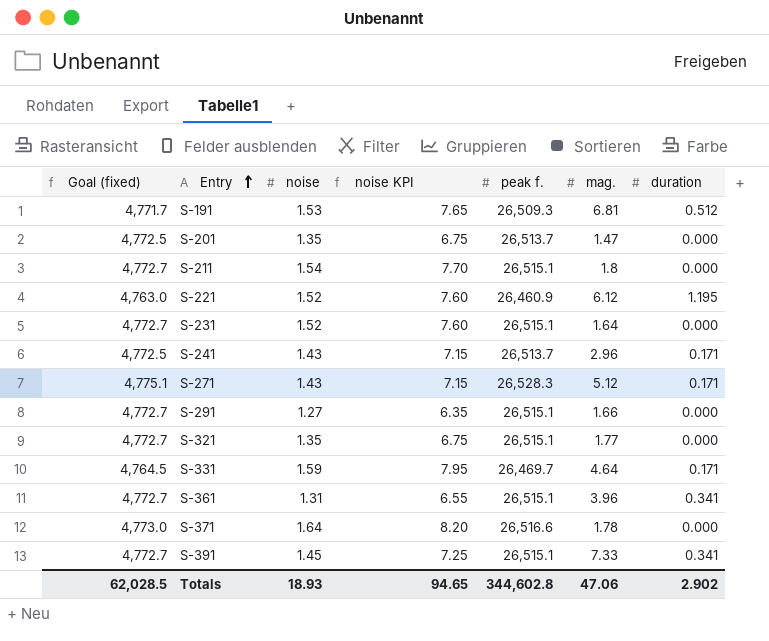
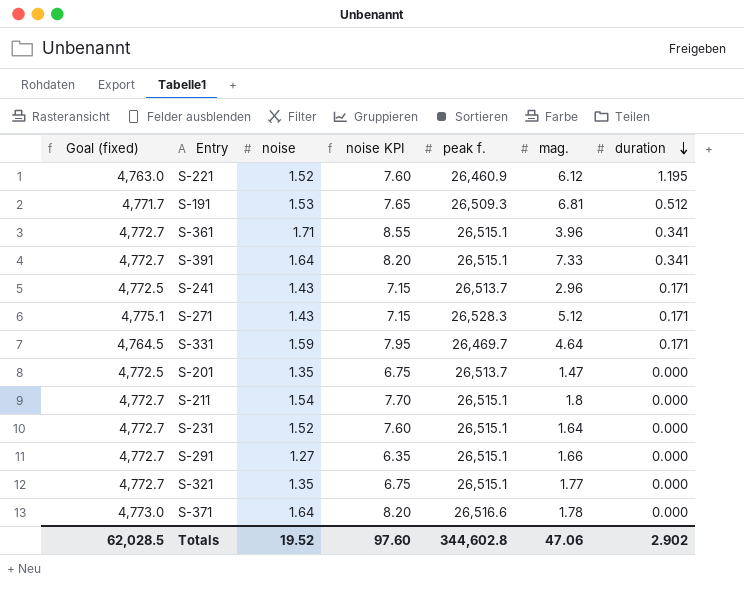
row order: Entry ascending -> duration descending
S-361 | noise: 1.31 -> 1.71
S-361 | noise KPI: 6.55 -> 8.55
S-391 | noise: 1.45 -> 1.64
S-391 | noise KPI: 7.25 -> 8.20
Totals | noise: 18.93 -> 19.52
Totals | noise KPI: 94.65 -> 97.60

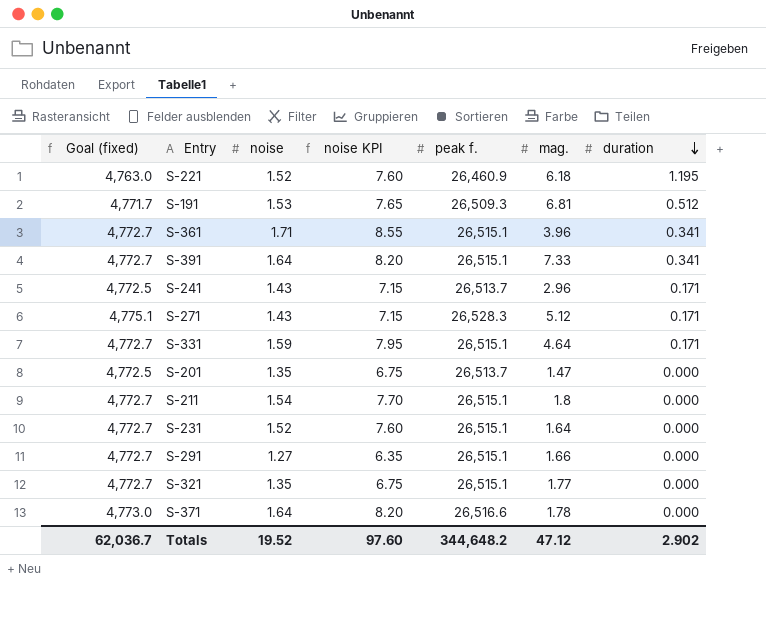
S-221 | mag.: 6.12 -> 6.18
S-331 | Goal (fixed): 4,764.5 -> 4,772.7
S-331 | peak f.: 26,469.7 -> 26,515.1
Totals | Goal (fixed): 62,028.5 -> 62,036.7
Totals | peak f.: 344,602.8 -> 344,648.2
Totals | mag.: 47.06 -> 47.12

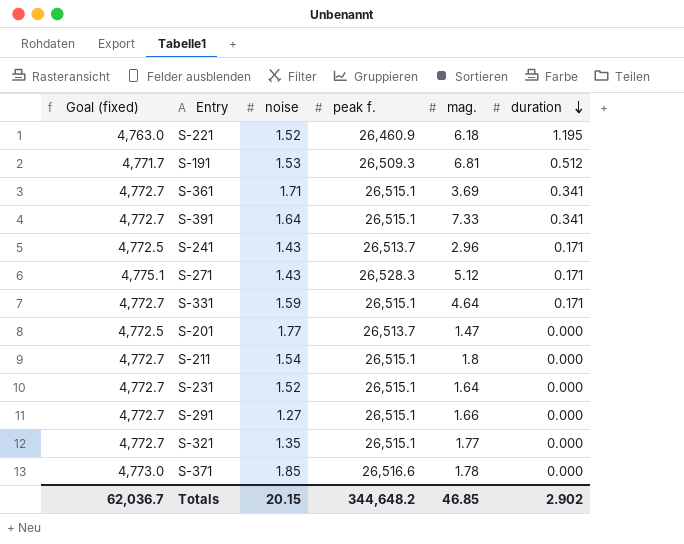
column noise KPI | formula: [noise] * 5 -> none
S-361 | mag.: 3.96 -> 3.69
S-201 | noise: 1.35 -> 1.77
S-371 | noise: 1.64 -> 1.85
Totals | noise: 19.52 -> 20.15
Totals | mag.: 47.12 -> 46.85

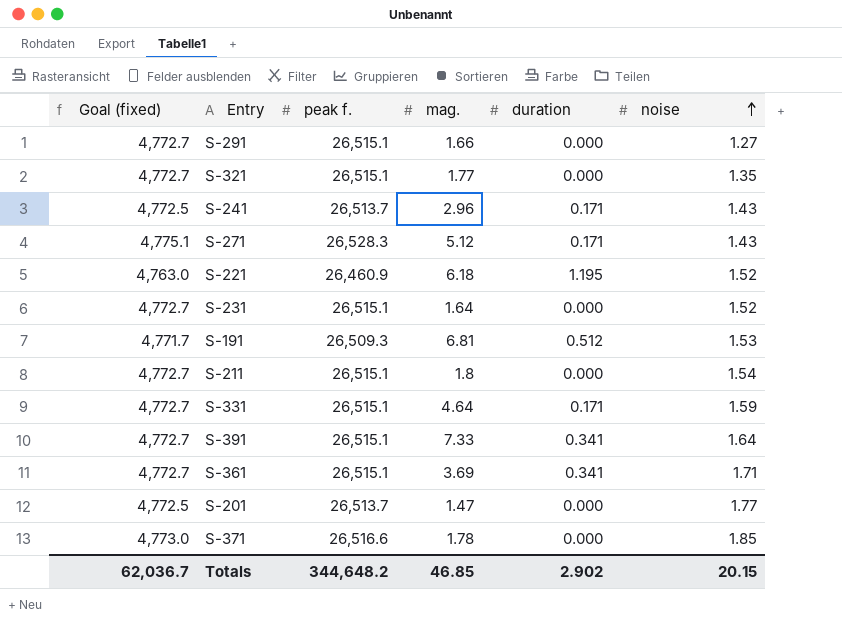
row order: duration descending -> noise ascending
column noise | position: 3 -> 6

